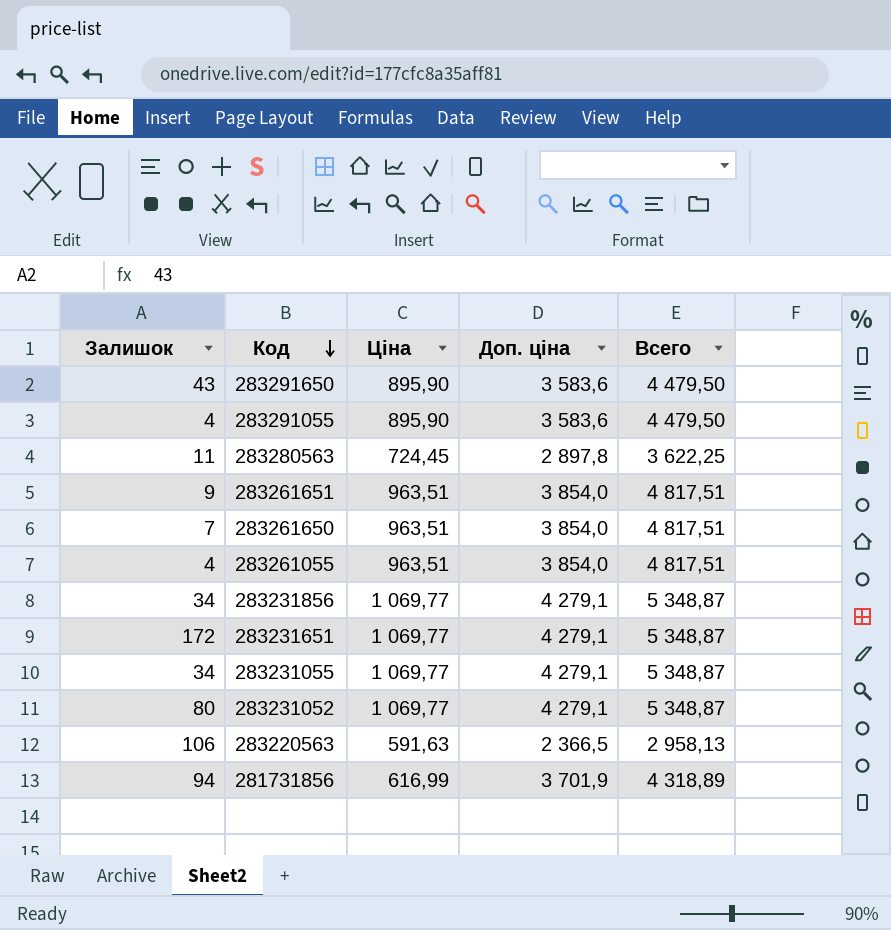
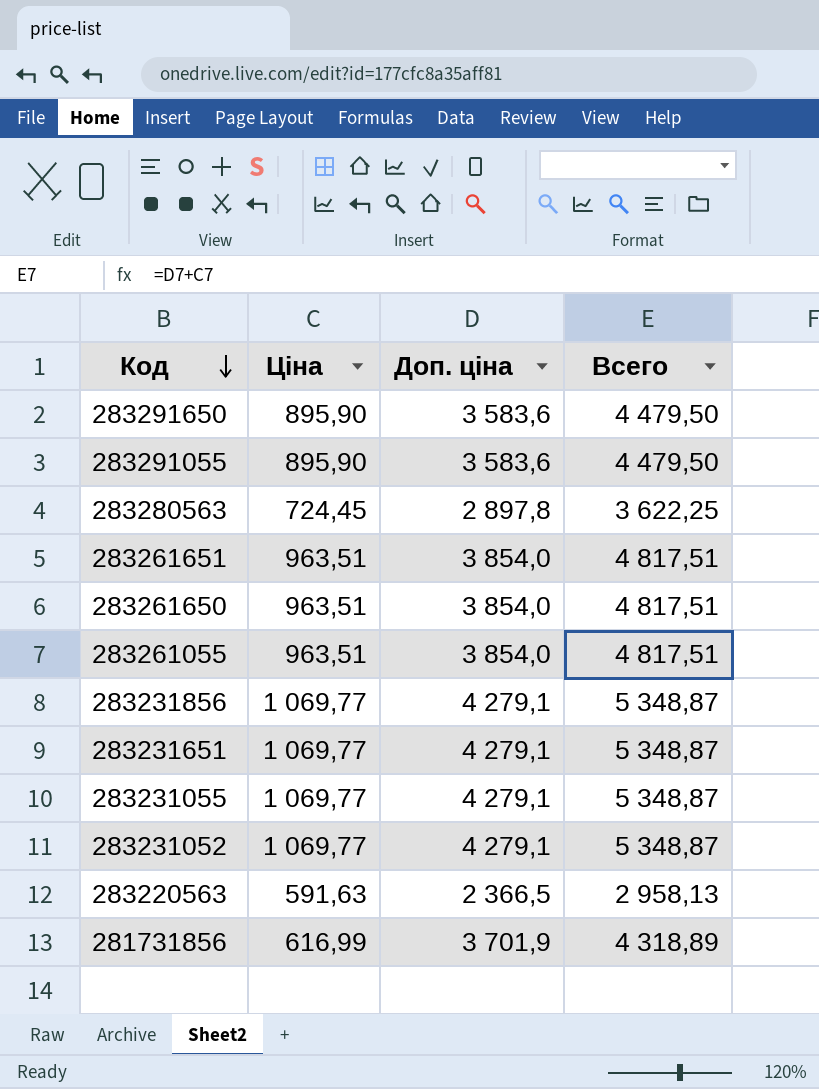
column Залишок | position: 1 -> none

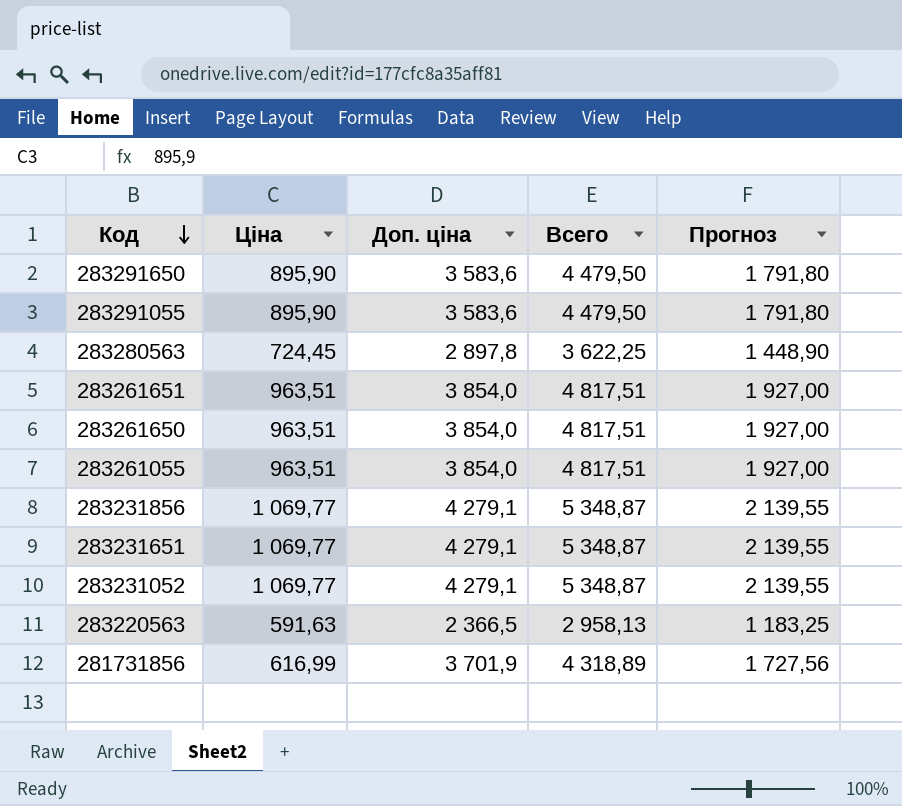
column Прогноз | formula: none -> [Всего] * 0,4
row 283231055: 1 069,77 | 4 279,1 | 5 348,87 -> none

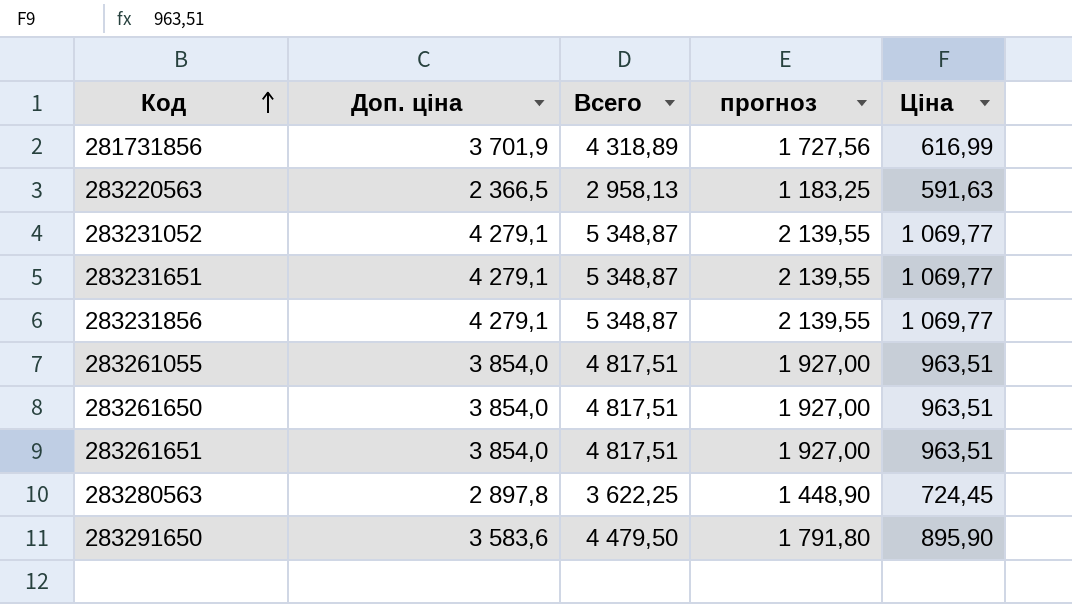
row order: Код descending -> Код ascending
column name: Прогноз -> прогноз
column Ціна | position: 2 -> 5
row 283291055: 895,90 | 3 583,6 | 4 479,50 | 1 791,80 -> none

